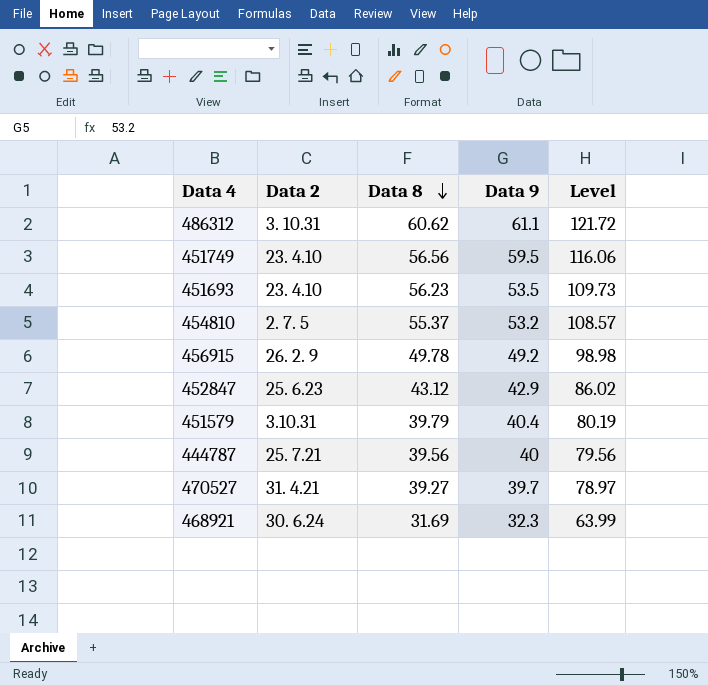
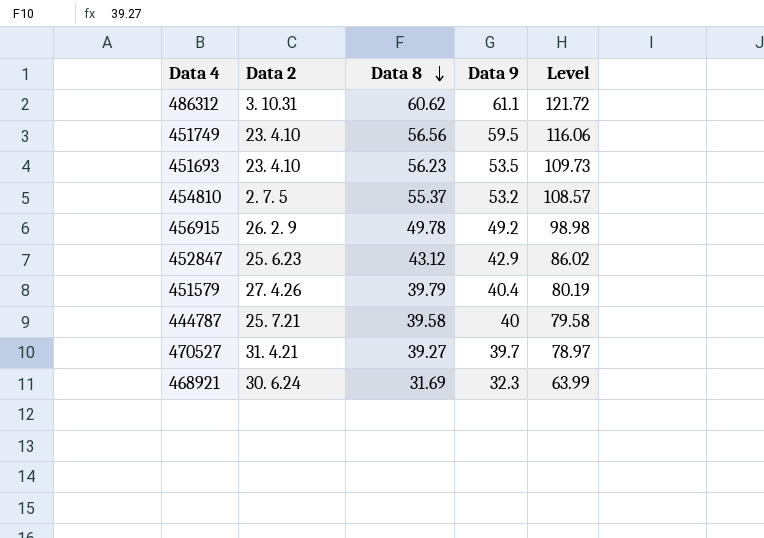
451579 | Data 2: 3.10.31 -> 27. 4.26
444787 | Data 8: 39.56 -> 39.58
444787 | Level: 79.56 -> 79.58

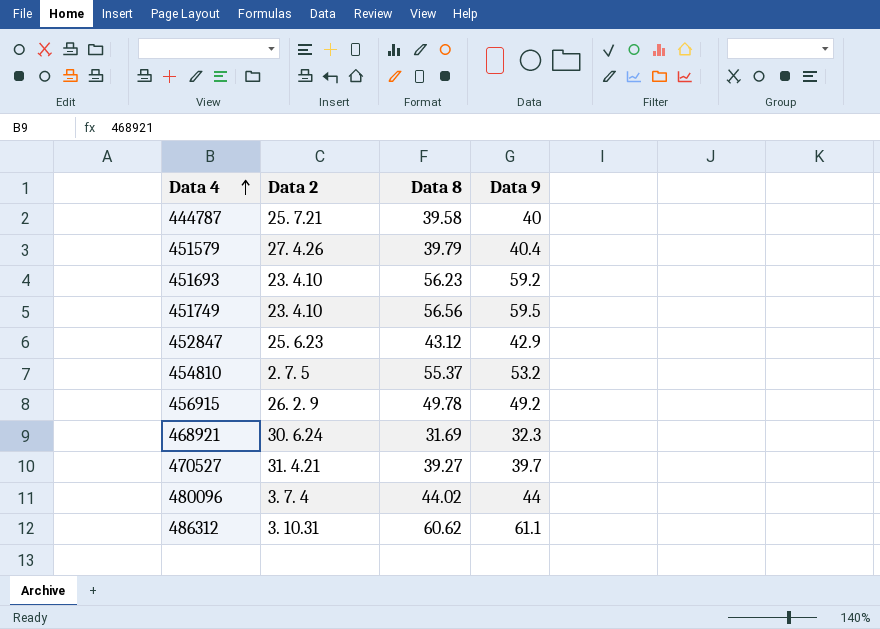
row order: Data 8 descending -> Data 4 ascending
column Level | formula: [Data 8] + [Data 9] -> none
451693 | Data 9: 53.5 -> 59.2
row 480096: none -> 3. 7. 4 | 44.02 | 44

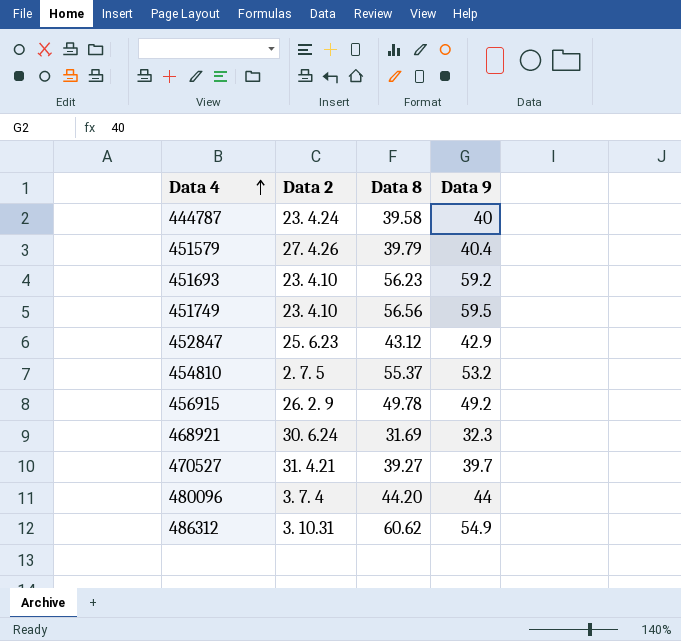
444787 | Data 2: 25. 7.21 -> 23. 4.24
480096 | Data 8: 44.02 -> 44.20
486312 | Data 9: 61.1 -> 54.9

